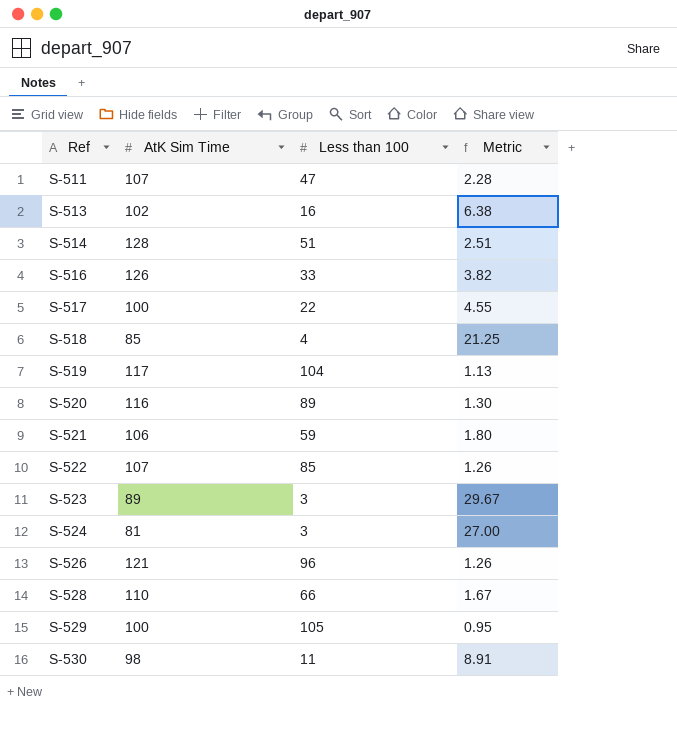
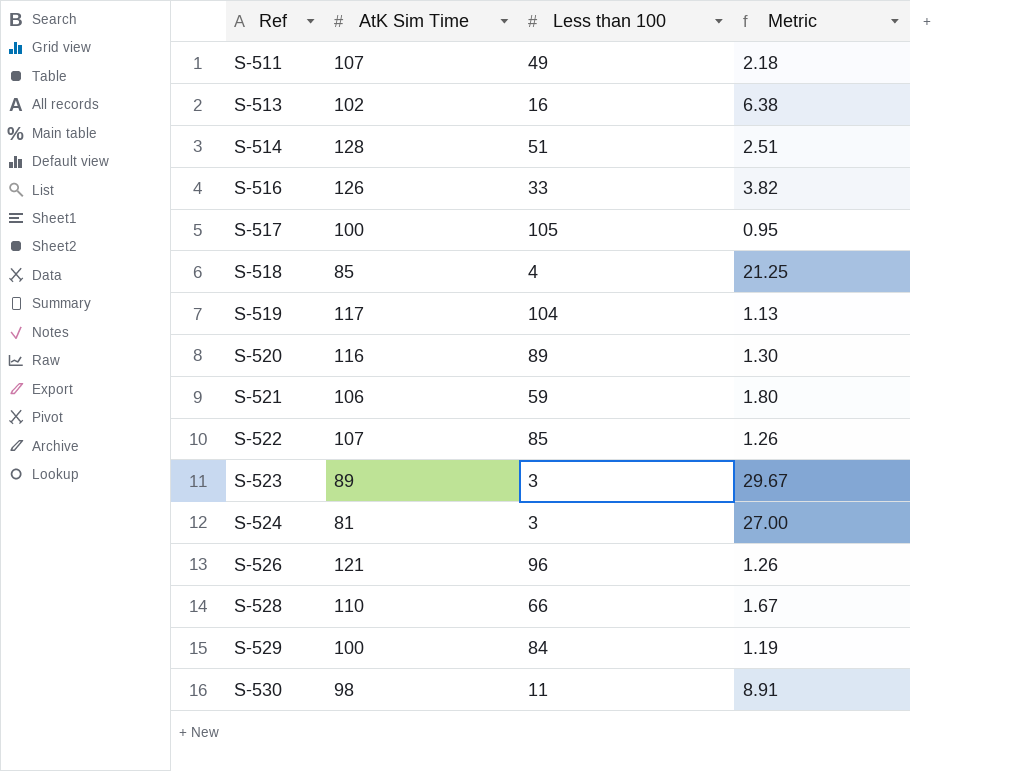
S-511 | Less than 100: 47 -> 49
S-511 | Metric: 2.28 -> 2.18
S-517 | Less than 100: 22 -> 105
S-517 | Metric: 4.55 -> 0.95
S-529 | Less than 100: 105 -> 84
S-529 | Metric: 0.95 -> 1.19

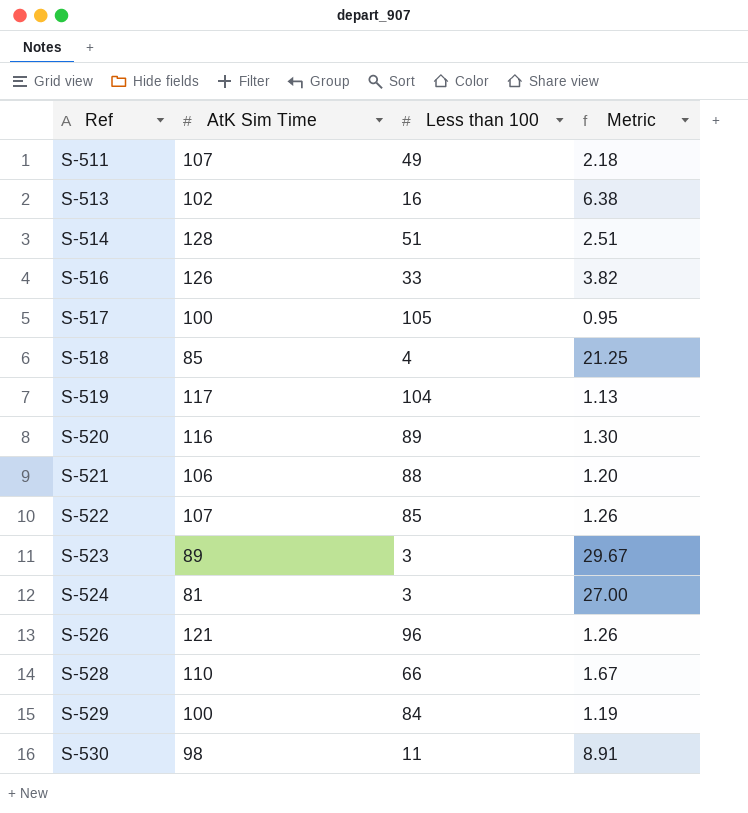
S-521 | Less than 100: 59 -> 88
S-521 | Metric: 1.80 -> 1.20

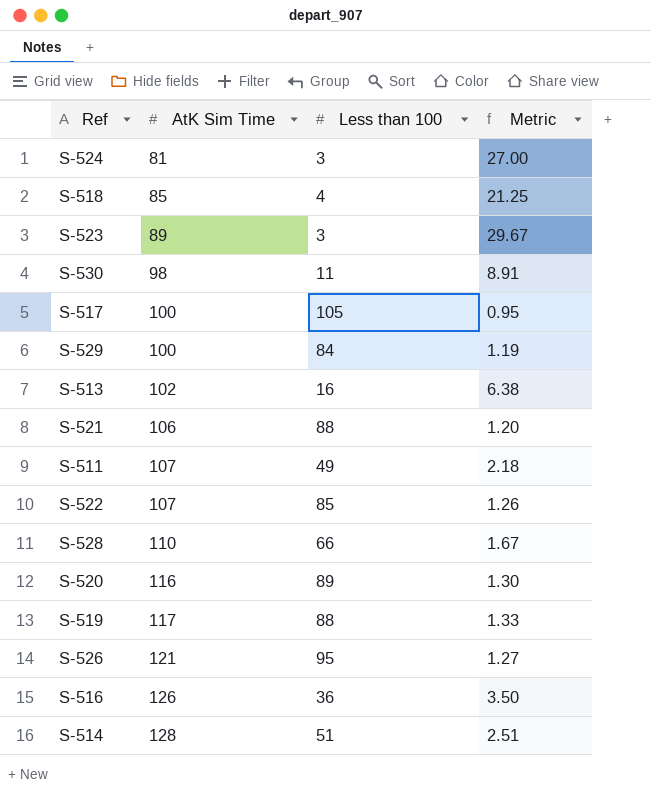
row order: Ref ascending -> AtK Sim Time ascending
S-519 | Less than 100: 104 -> 88
S-519 | Metric: 1.13 -> 1.33
S-526 | Less than 100: 96 -> 95
S-526 | Metric: 1.26 -> 1.27
S-516 | Less than 100: 33 -> 36
S-516 | Metric: 3.82 -> 3.50

